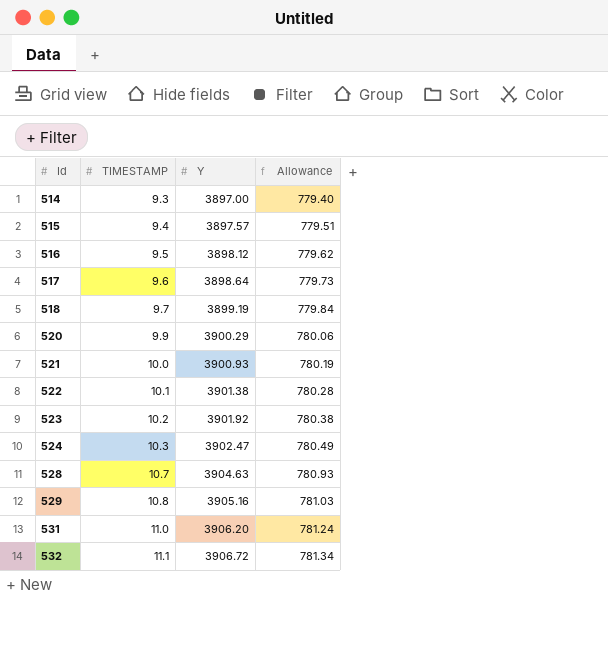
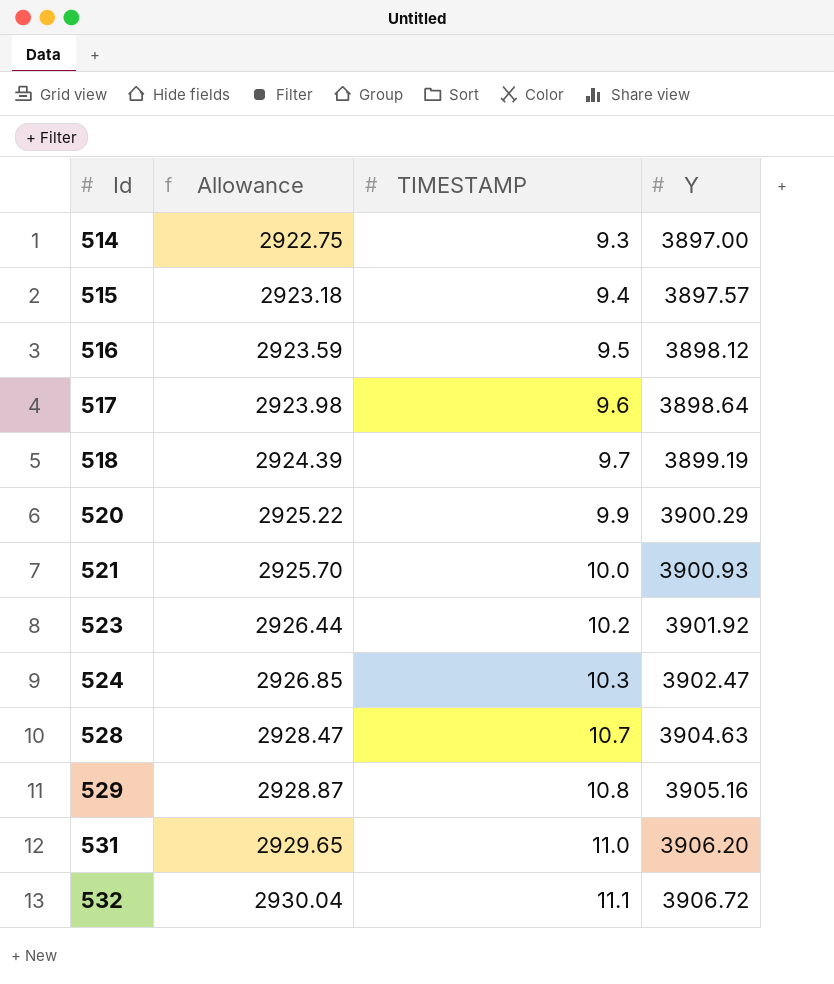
column Allowance | formula: [Y] * 0.2 -> [Y] * 0.75
column Allowance | position: 4 -> 2
row 522: 10.1 | 3901.38 | 780.28 -> none

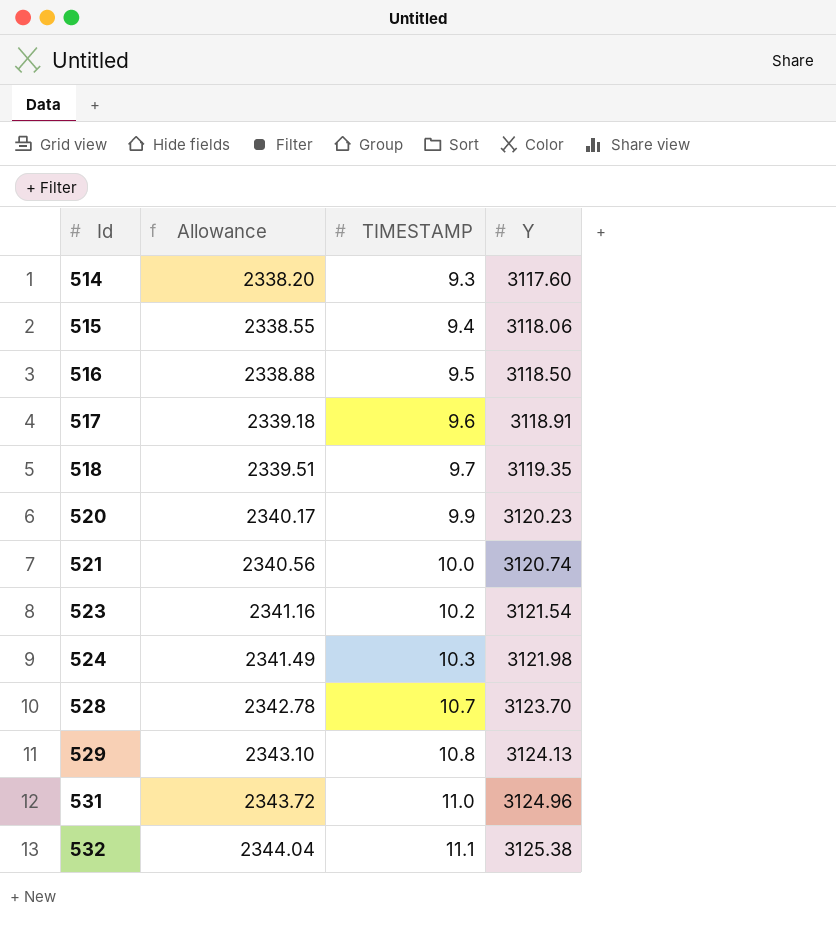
514 | Allowance: 2922.75 -> 2338.20
514 | Y: 3897.00 -> 3117.60
515 | Allowance: 2923.18 -> 2338.55
515 | Y: 3897.57 -> 3118.06
516 | Allowance: 2923.59 -> 2338.88
516 | Y: 3898.12 -> 3118.50
517 | Allowance: 2923.98 -> 2339.18
517 | Y: 3898.64 -> 3118.91
518 | Allowance: 2924.39 -> 2339.51
518 | Y: 3899.19 -> 3119.35
520 | Allowance: 2925.22 -> 2340.17
520 | Y: 3900.29 -> 3120.23
521 | Allowance: 2925.70 -> 2340.56
521 | Y: 3900.93 -> 3120.74
523 | Allowance: 2926.44 -> 2341.16
523 | Y: 3901.92 -> 3121.54
524 | Allowance: 2926.85 -> 2341.49
524 | Y: 3902.47 -> 3121.98
528 | Allowance: 2928.47 -> 2342.78
528 | Y: 3904.63 -> 3123.70
529 | Allowance: 2928.87 -> 2343.10
529 | Y: 3905.16 -> 3124.13
531 | Allowance: 2929.65 -> 2343.72
531 | Y: 3906.20 -> 3124.96
532 | Allowance: 2930.04 -> 2344.04
532 | Y: 3906.72 -> 3125.38

